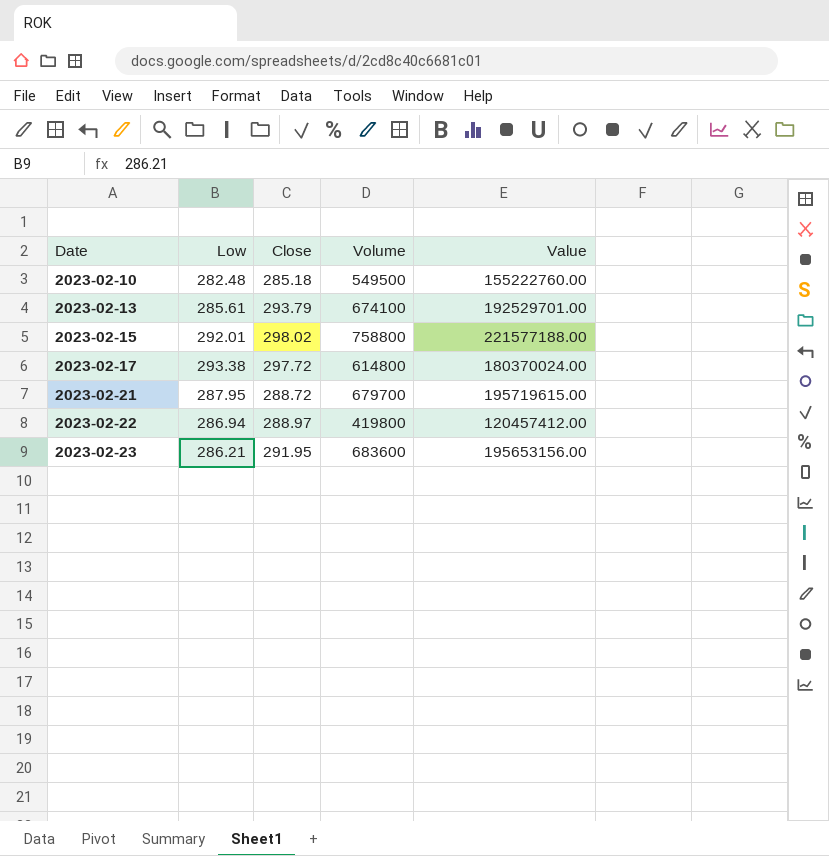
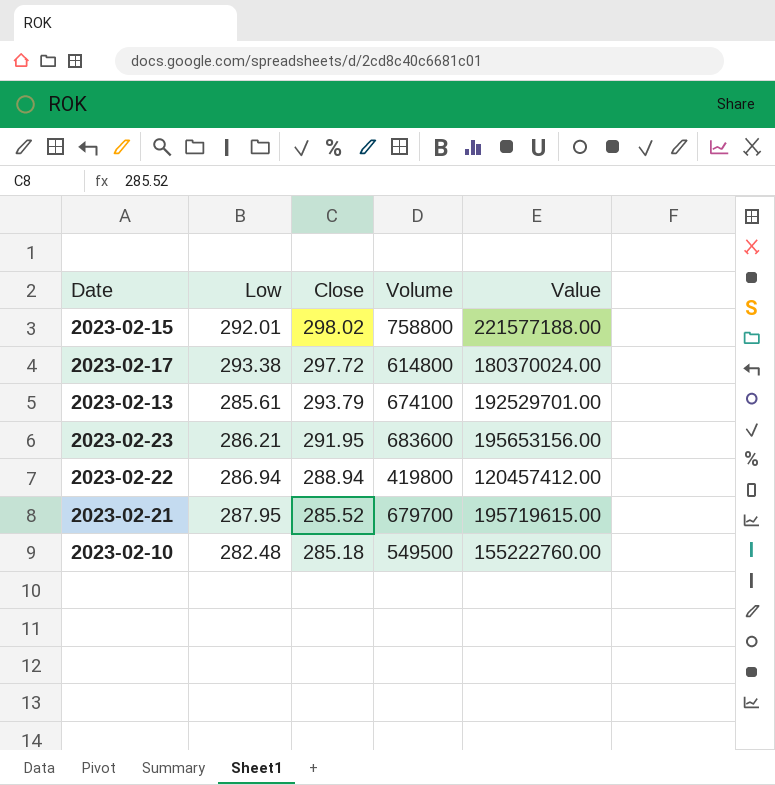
row order: Date ascending -> Close descending
2023-02-22 | Close: 288.97 -> 288.94
2023-02-21 | Close: 288.72 -> 285.52

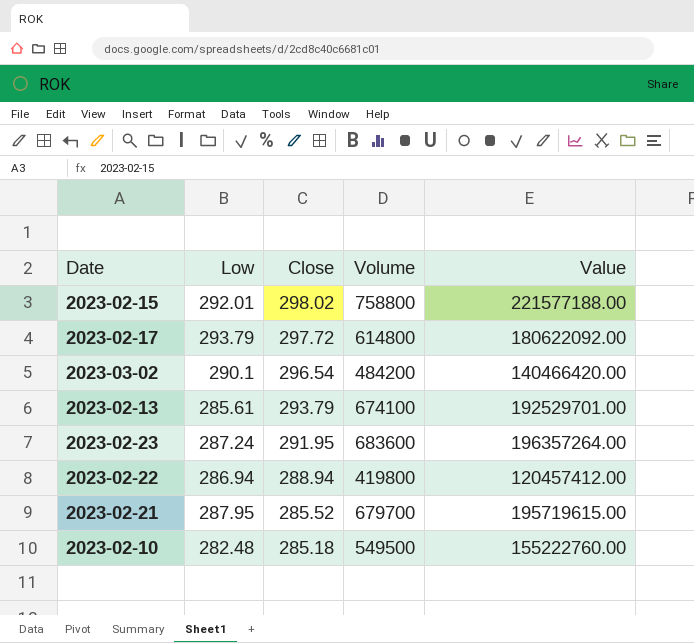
2023-02-17 | Low: 293.38 -> 293.79
2023-02-17 | Value: 180370024.00 -> 180622092.00
row 2023-03-02: none -> 290.1 | 296.54 | 484200 | 140466420.00
2023-02-23 | Low: 286.21 -> 287.24
2023-02-23 | Value: 195653156.00 -> 196357264.00

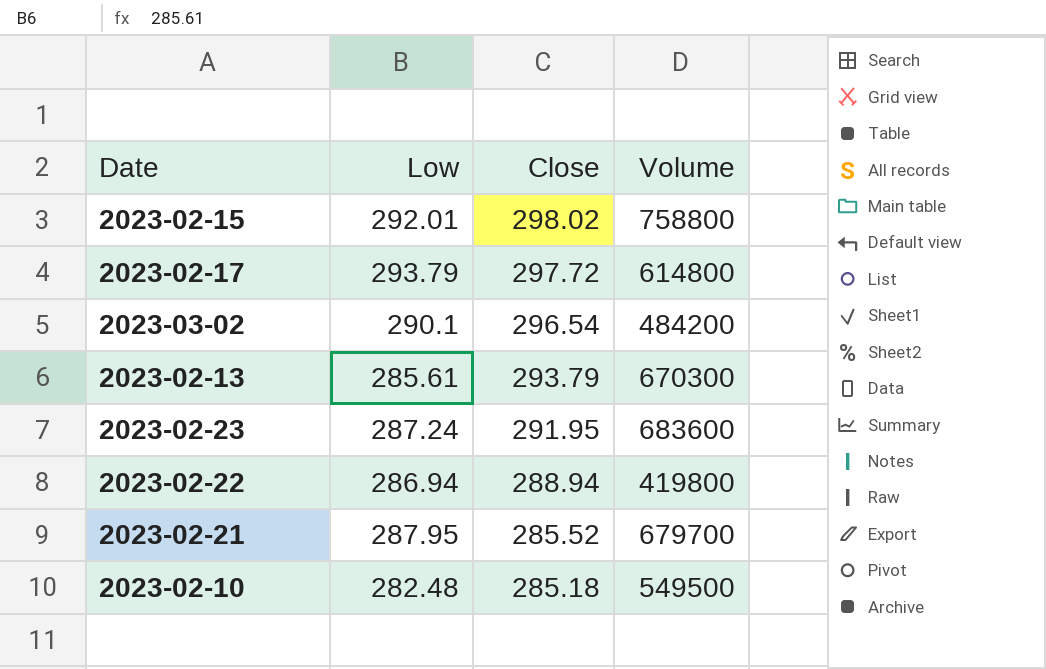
column Value | formula: [Low] * [Volume] -> none
2023-02-13 | Volume: 674100 -> 670300

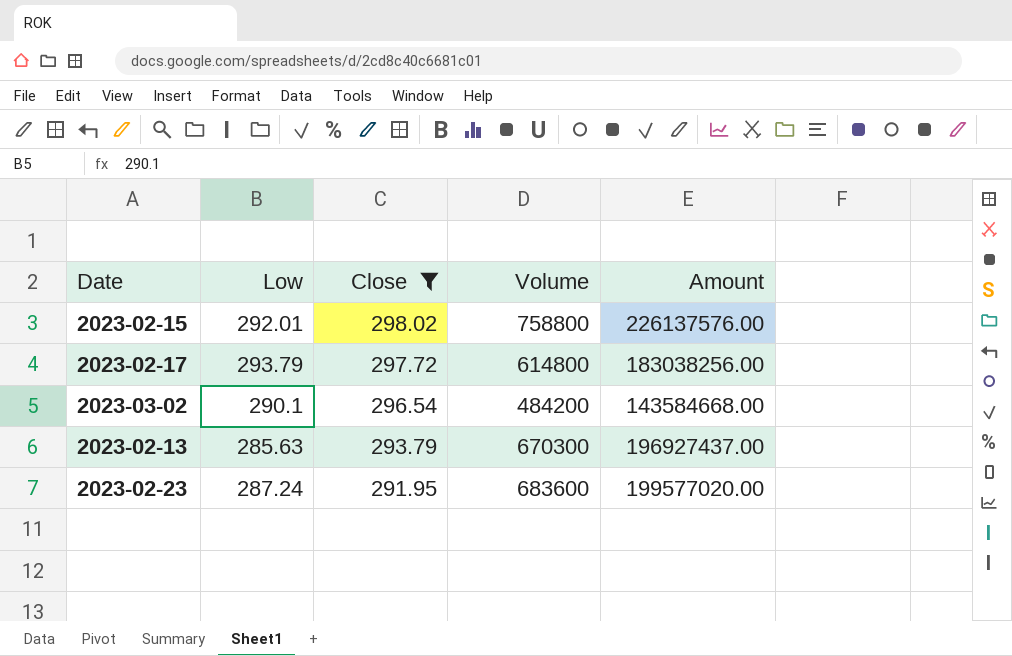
filter: none -> Close >= 291.95
column Amount | formula: none -> [Close] * [Volume]
2023-02-13 | Low: 285.61 -> 285.63

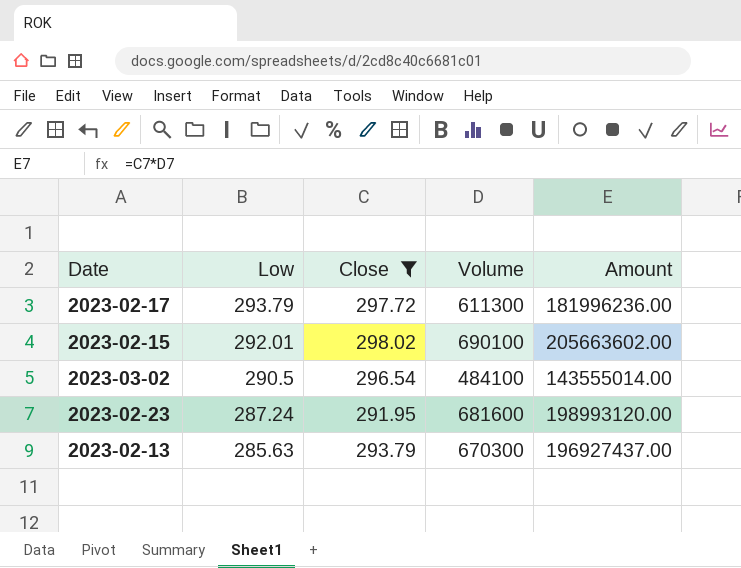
row order: Close descending -> Low descending
2023-02-17 | Volume: 614800 -> 611300
2023-02-17 | Amount: 183038256.00 -> 181996236.00
2023-02-15 | Volume: 758800 -> 690100
2023-02-15 | Amount: 226137576.00 -> 205663602.00
2023-03-02 | Low: 290.1 -> 290.5
2023-03-02 | Volume: 484200 -> 484100
2023-03-02 | Amount: 143584668.00 -> 143555014.00
2023-02-23 | Volume: 683600 -> 681600
2023-02-23 | Amount: 199577020.00 -> 198993120.00

